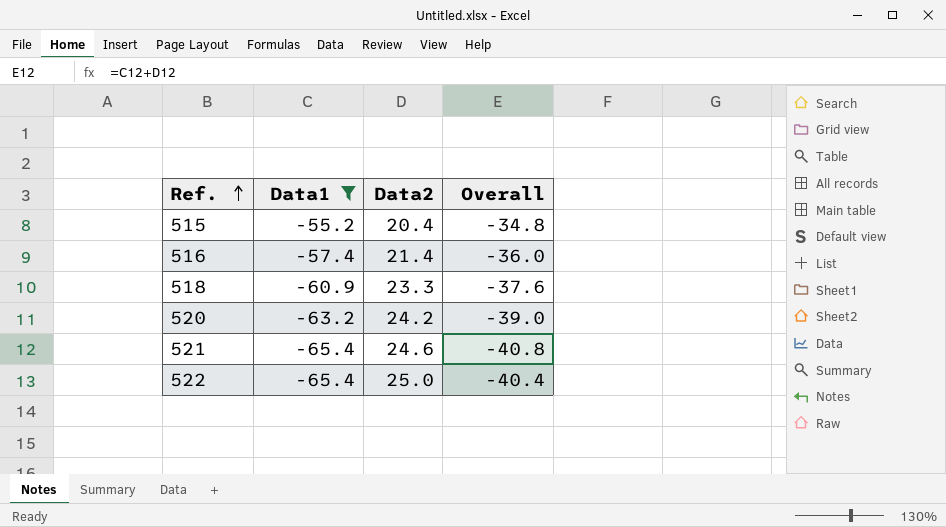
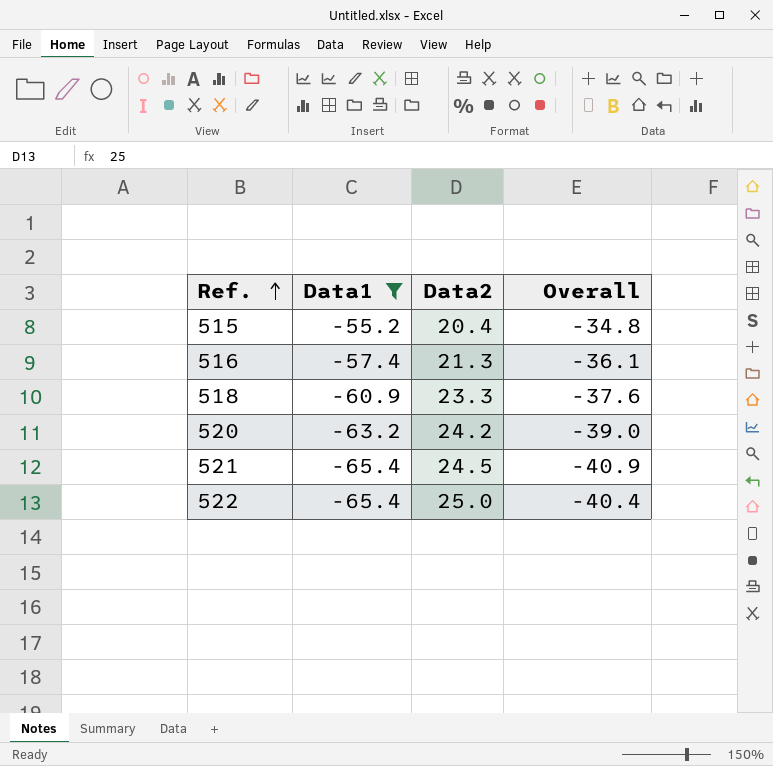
516 | Data2: 21.4 -> 21.3
516 | Overall: -36.0 -> -36.1
521 | Data2: 24.6 -> 24.5
521 | Overall: -40.8 -> -40.9

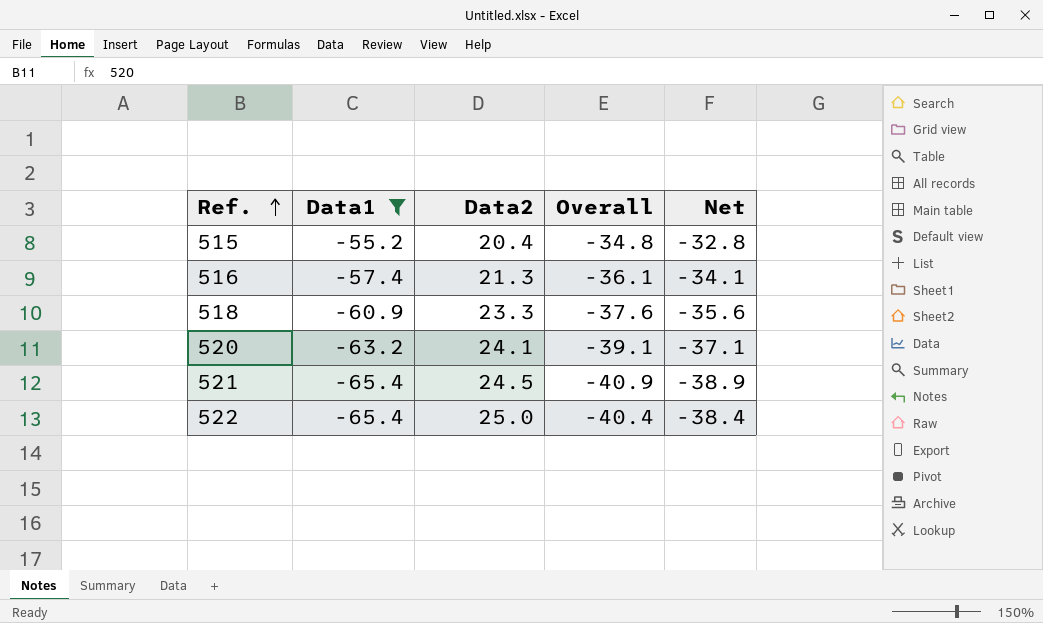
column Net | formula: none -> [Overall] + 2
520 | Data2: 24.2 -> 24.1
520 | Overall: -39.0 -> -39.1

